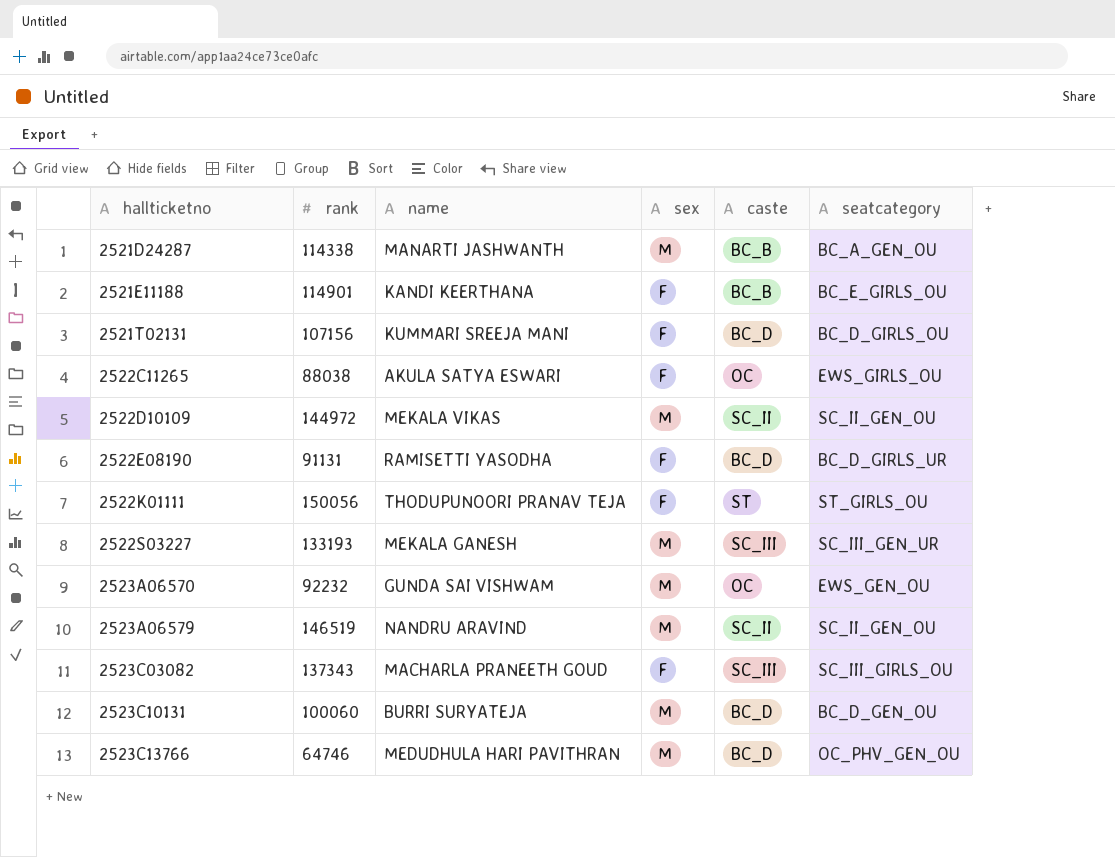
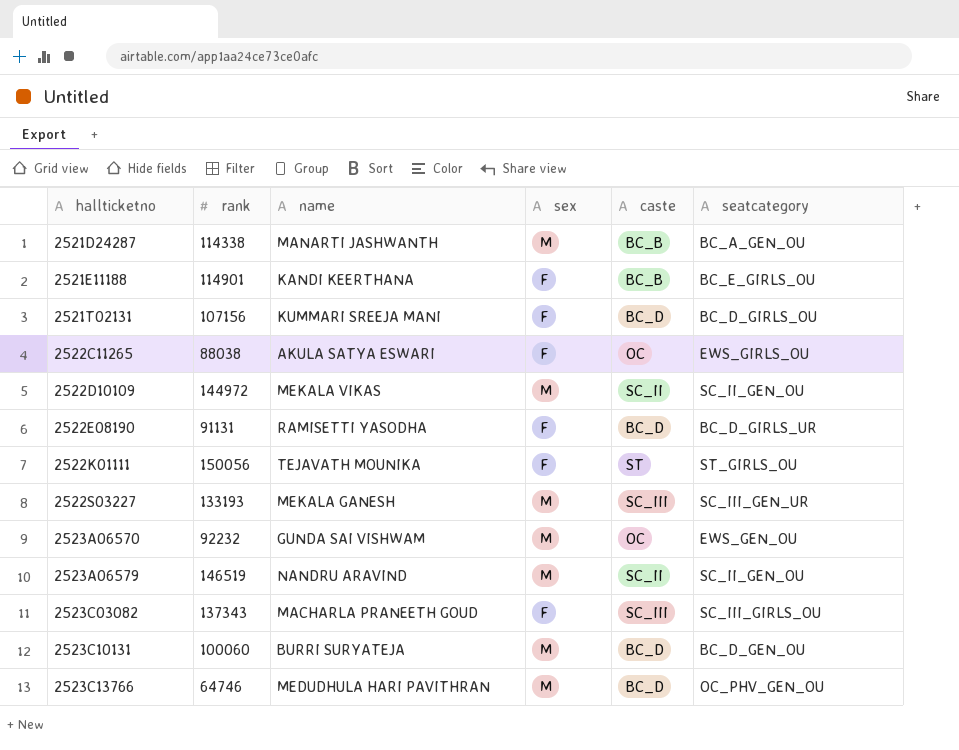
2522K01111 | name: THODUPUNOORI PRANAV TEJA -> TEJAVATH MOUNIKA

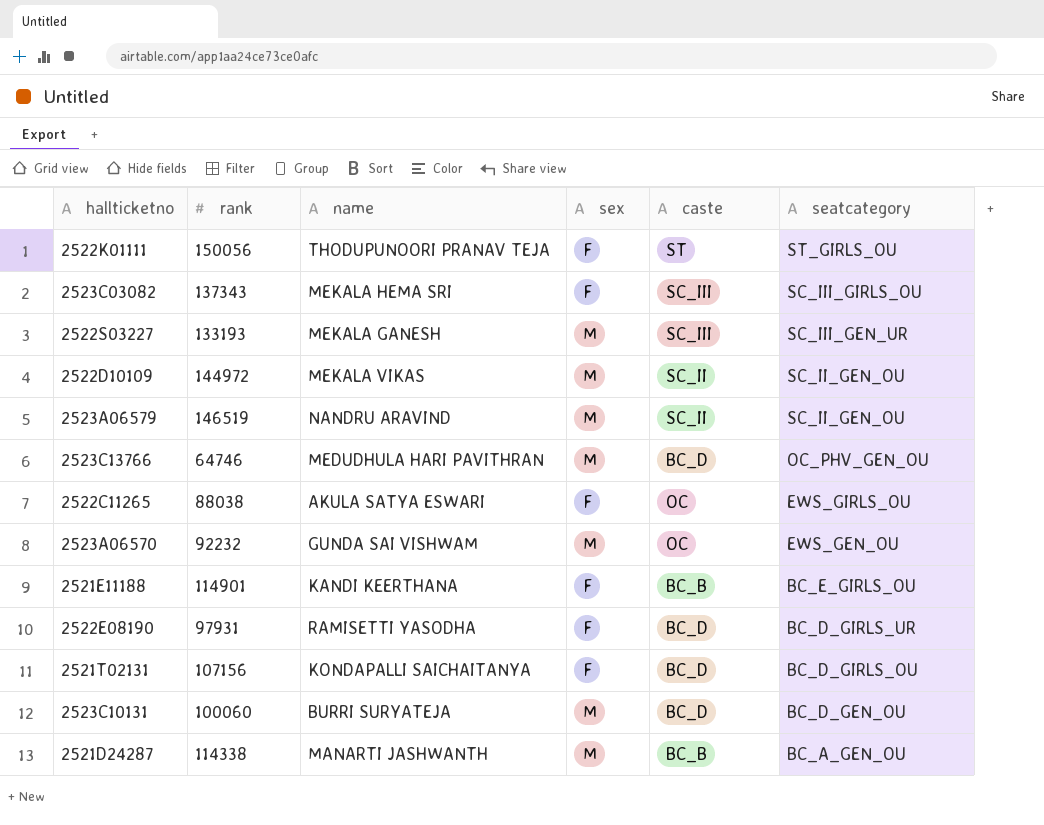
row order: hallticketno ascending -> seatcategory descending
2522K01111 | name: TEJAVATH MOUNIKA -> THODUPUNOORI PRANAV TEJA
2523C03082 | name: MACHARLA PRANEETH GOUD -> MEKALA HEMA SRI
2522E08190 | rank: 91131 -> 97931
2521T02131 | name: KUMMARI SREEJA MANI -> KONDAPALLI SAICHAITANYA

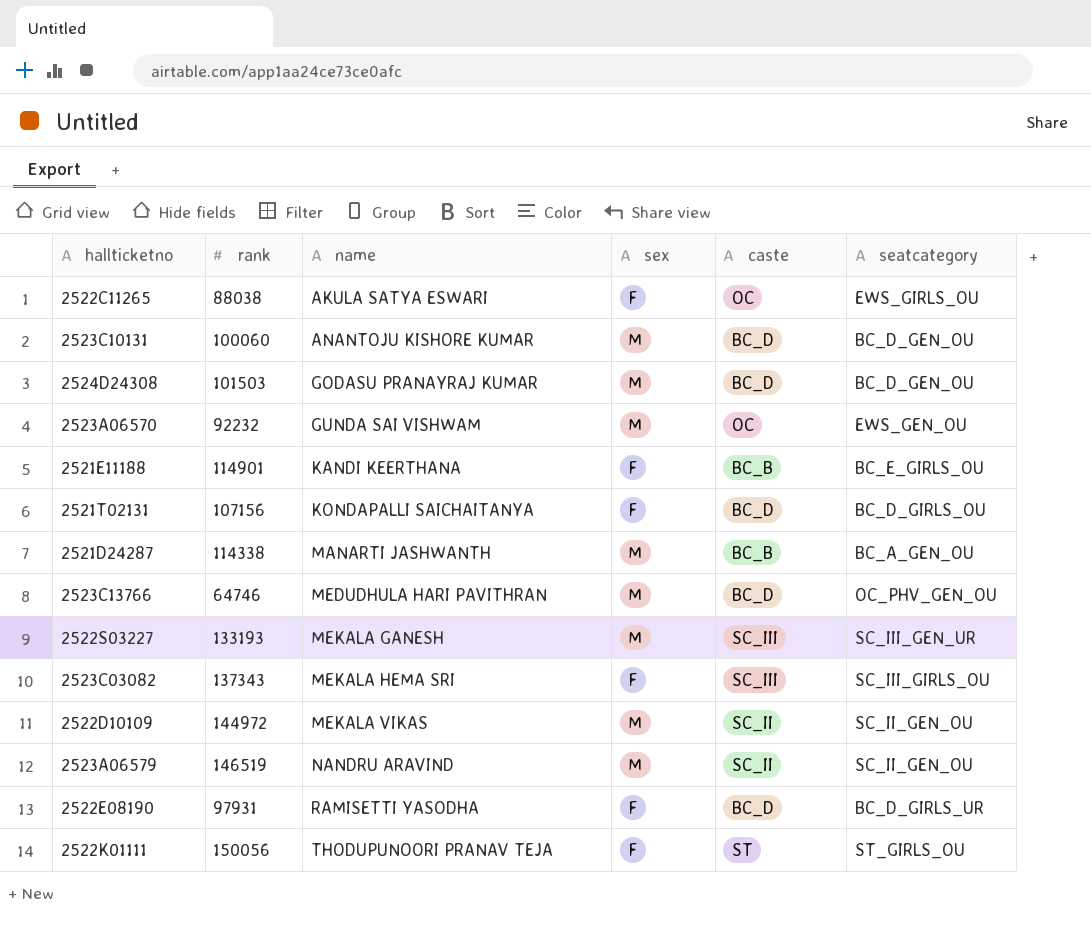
row order: seatcategory descending -> name ascending
2523C10131 | name: BURRI SURYATEJA -> ANANTOJU KISHORE KUMAR
row 2524D24308: none -> 101503 | GODASU PRANAYRAJ KUMAR | M | BC_D | BC_D_GEN_OU

